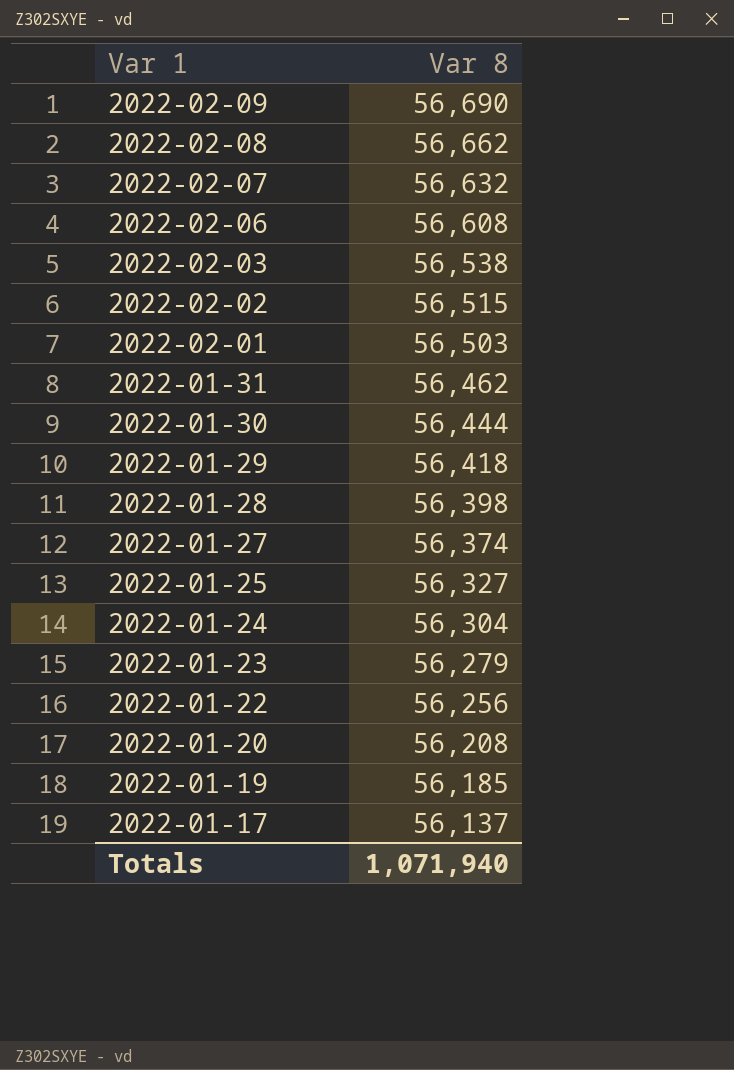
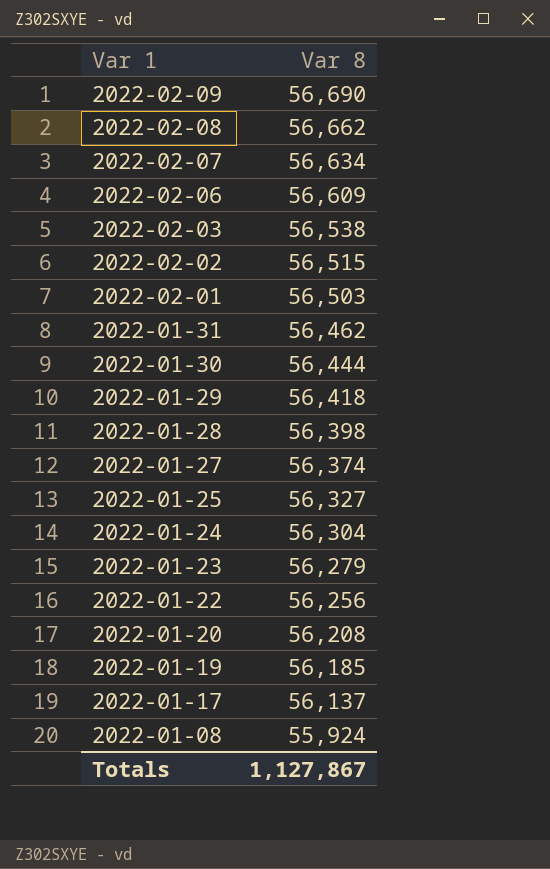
2022-02-07 | Var 8: 56,632 -> 56,634
2022-02-06 | Var 8: 56,608 -> 56,609
row 2022-01-08: none -> 55,924
Totals | Var 8: 1,071,940 -> 1,127,867

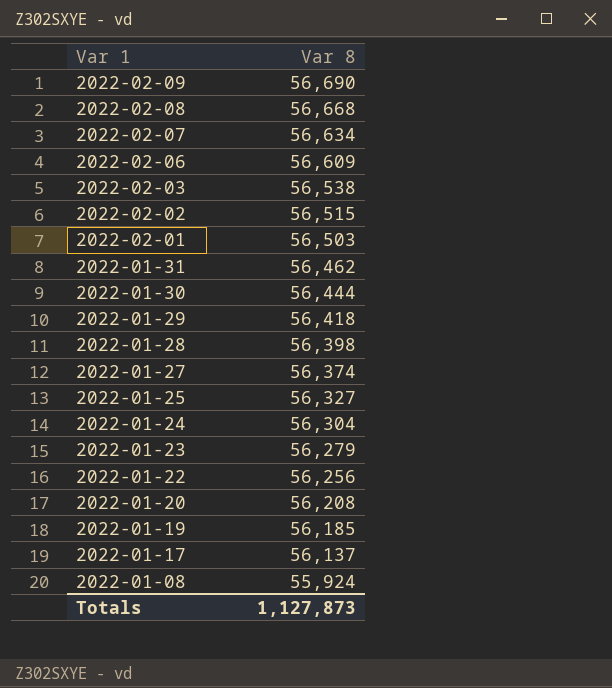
2022-02-08 | Var 8: 56,662 -> 56,668
Totals | Var 8: 1,127,867 -> 1,127,873

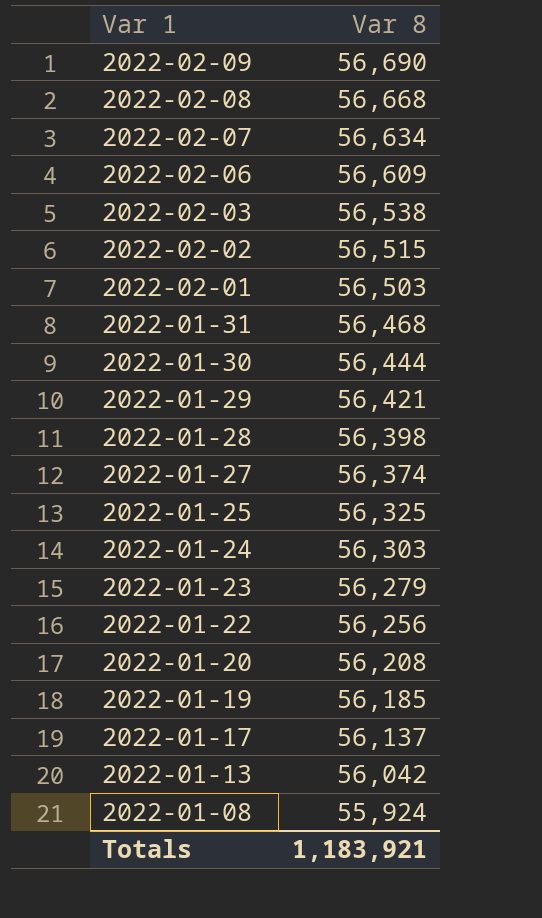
2022-01-31 | Var 8: 56,462 -> 56,468
2022-01-29 | Var 8: 56,418 -> 56,421
2022-01-25 | Var 8: 56,327 -> 56,325
2022-01-24 | Var 8: 56,304 -> 56,303
row 2022-01-13: none -> 56,042
Totals | Var 8: 1,127,873 -> 1,183,921

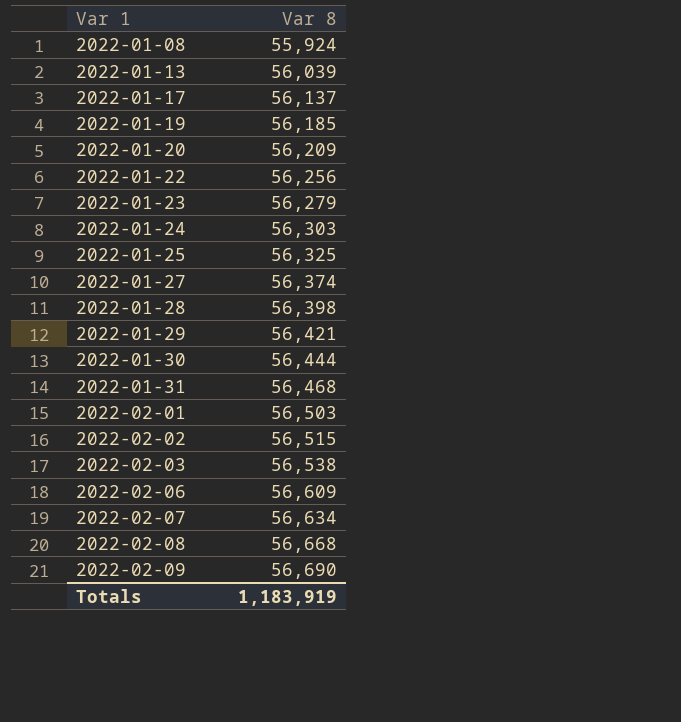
row order: Var 1 descending -> Var 1 ascending
2022-01-13 | Var 8: 56,042 -> 56,039
2022-01-20 | Var 8: 56,208 -> 56,209
Totals | Var 8: 1,183,921 -> 1,183,919

